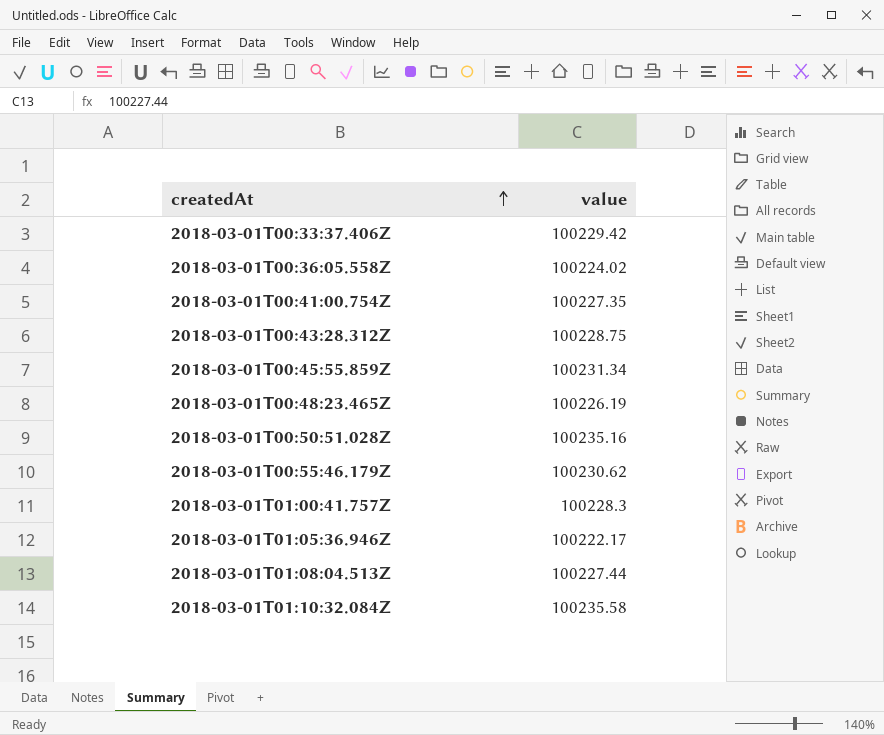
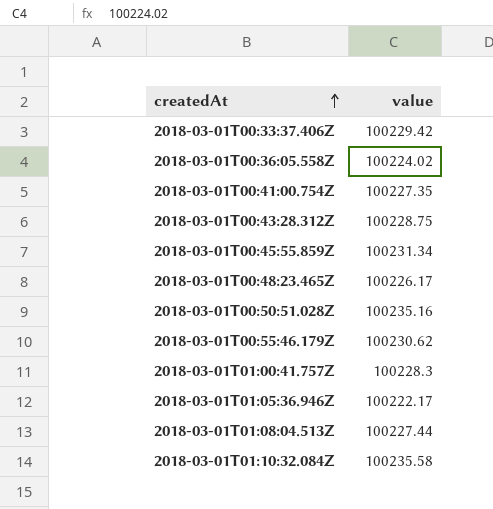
2018-03-01T00:48:23.465Z | value: 100226.19 -> 100226.17

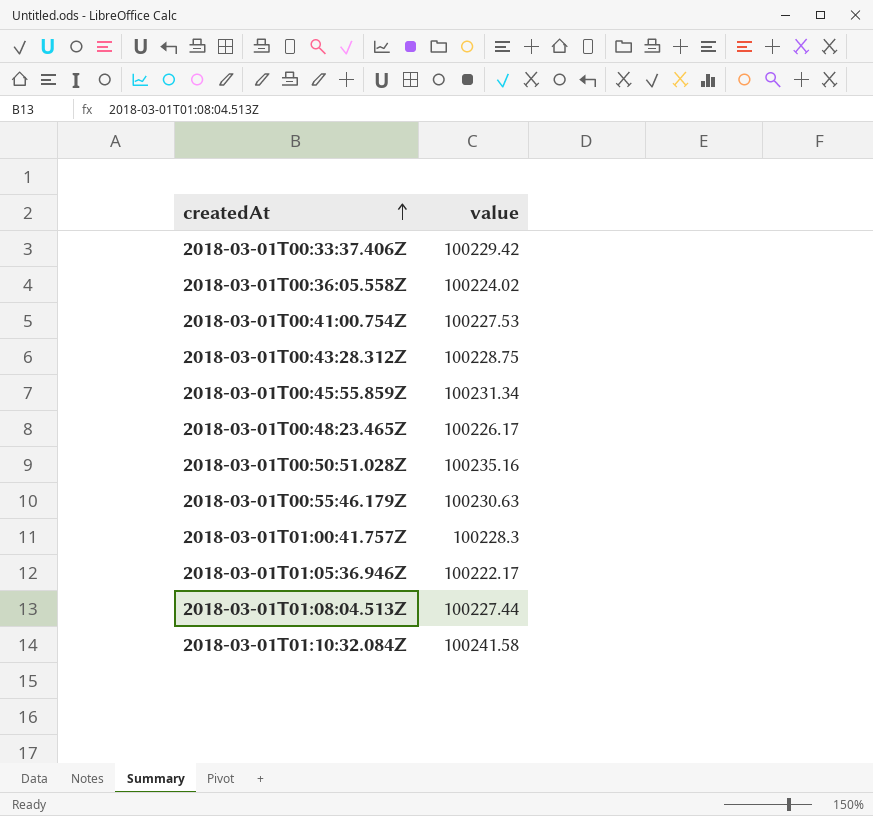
2018-03-01T00:41:00.754Z | value: 100227.35 -> 100227.53
2018-03-01T00:55:46.179Z | value: 100230.62 -> 100230.63
2018-03-01T01:10:32.084Z | value: 100235.58 -> 100241.58

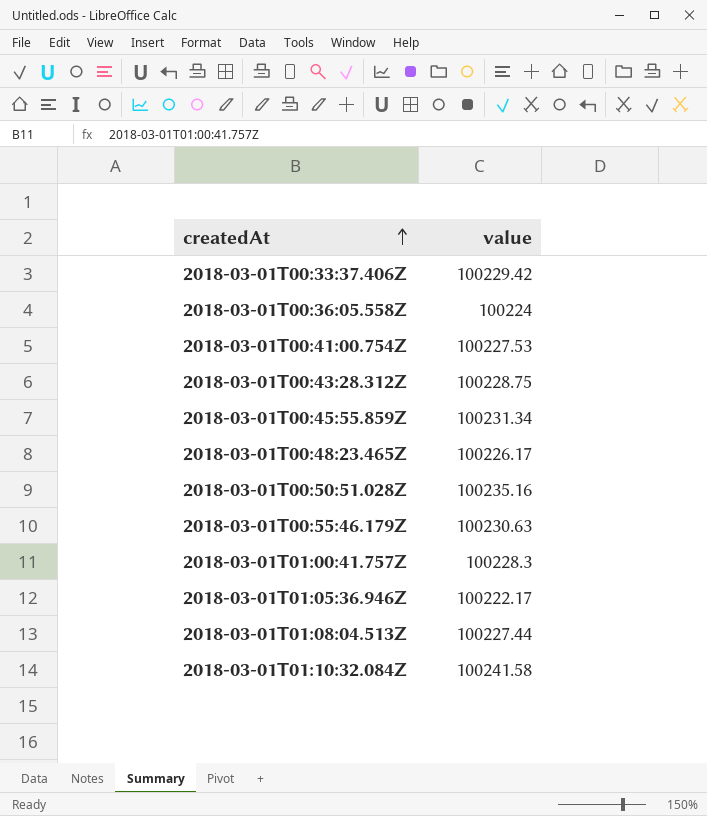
2018-03-01T00:36:05.558Z | value: 100224.02 -> 100224

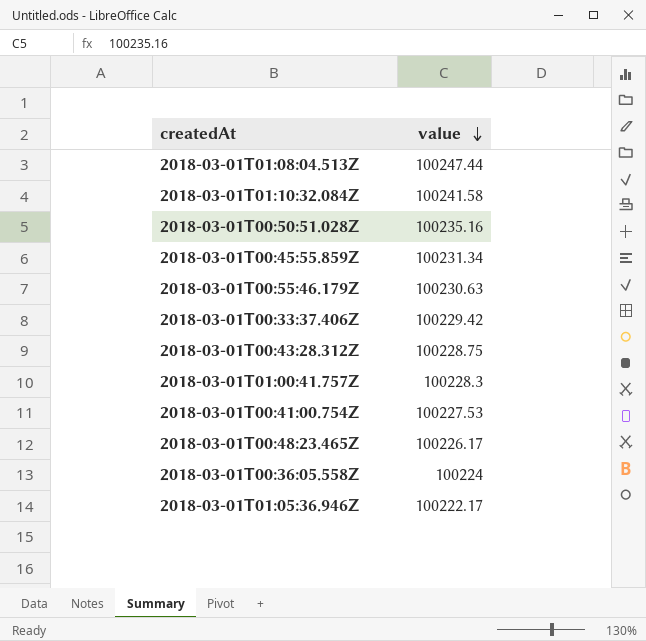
row order: createdAt ascending -> value descending
2018-03-01T01:08:04.513Z | value: 100227.44 -> 100247.44

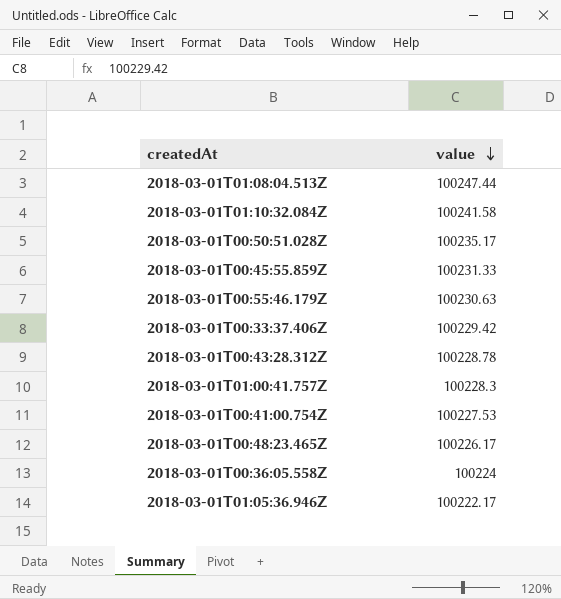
2018-03-01T00:50:51.028Z | value: 100235.16 -> 100235.17
2018-03-01T00:45:55.859Z | value: 100231.34 -> 100231.33
2018-03-01T00:43:28.312Z | value: 100228.75 -> 100228.78

